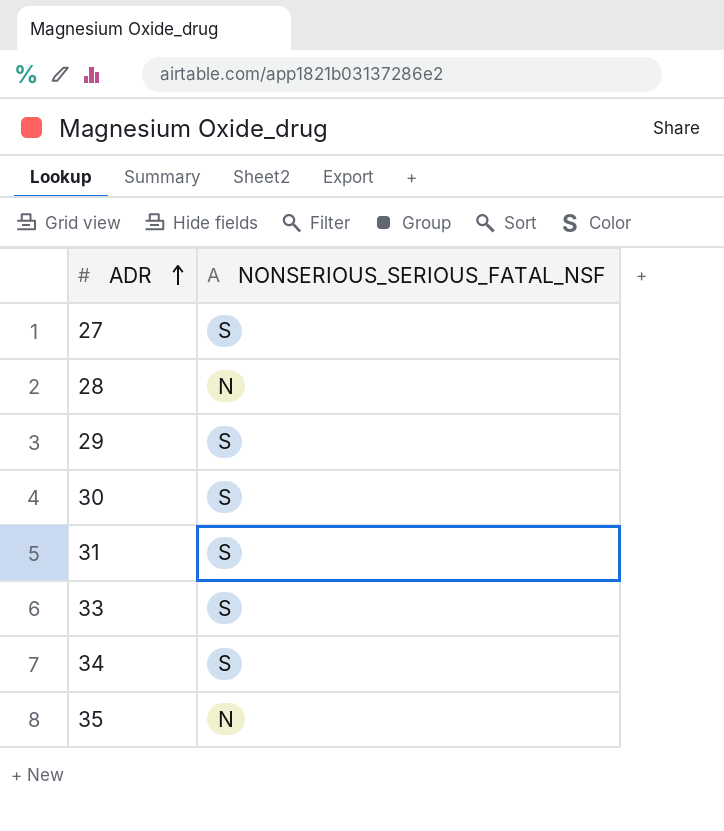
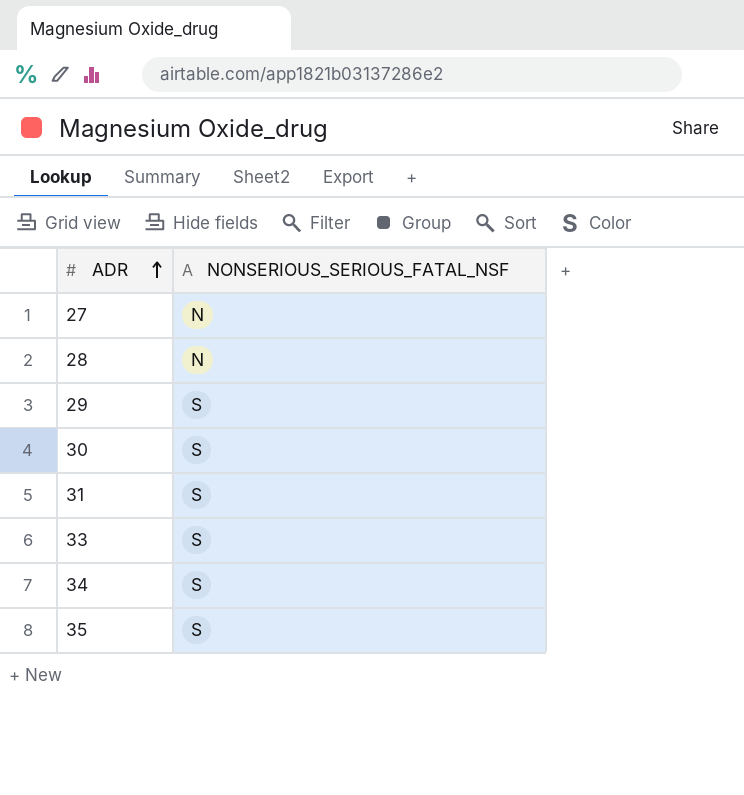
27 | NONSERIOUS_SERIOUS_FATAL_NSF: S -> N
35 | NONSERIOUS_SERIOUS_FATAL_NSF: N -> S

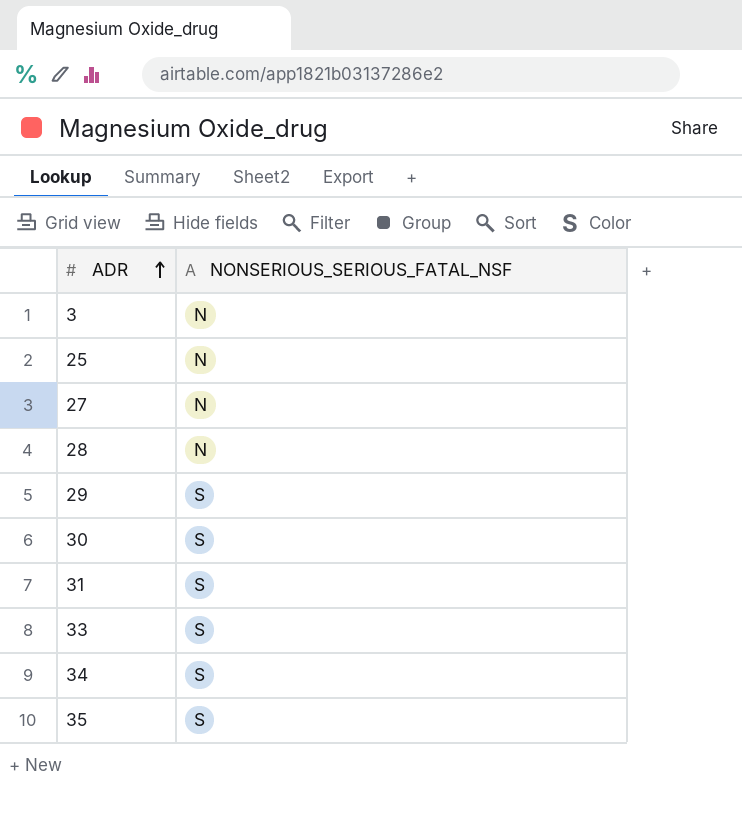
row 3: none -> N
row 25: none -> N

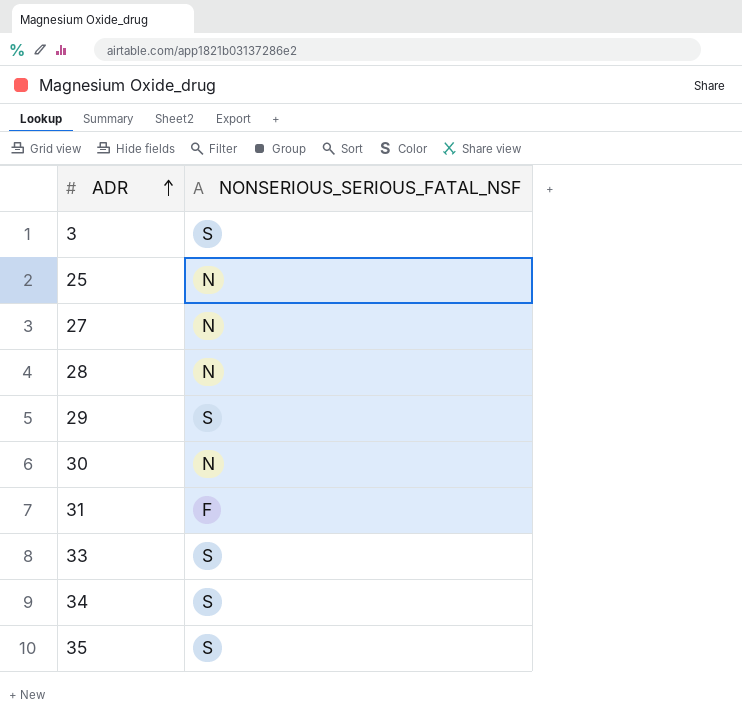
3 | NONSERIOUS_SERIOUS_FATAL_NSF: N -> S
30 | NONSERIOUS_SERIOUS_FATAL_NSF: S -> N
31 | NONSERIOUS_SERIOUS_FATAL_NSF: S -> F

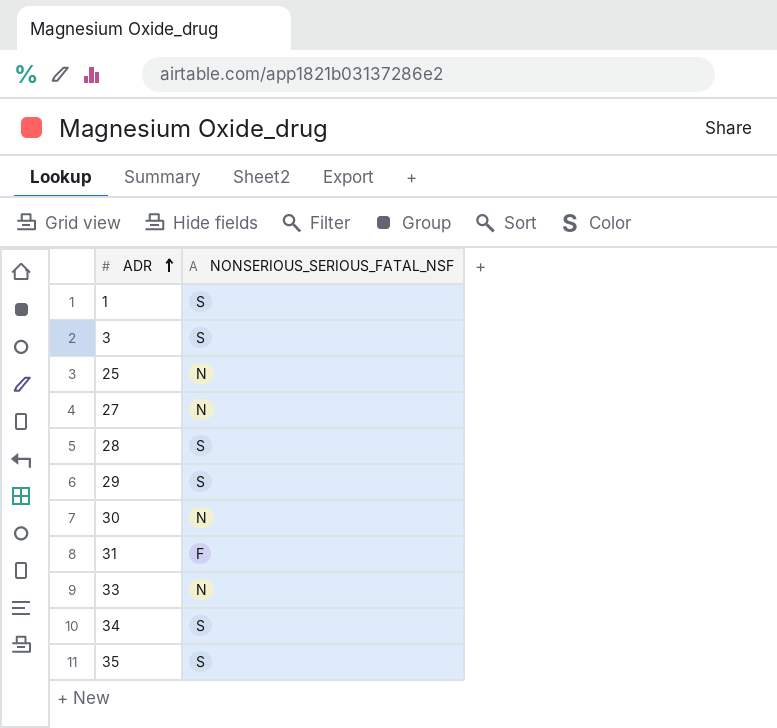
row 1: none -> S
28 | NONSERIOUS_SERIOUS_FATAL_NSF: N -> S
33 | NONSERIOUS_SERIOUS_FATAL_NSF: S -> N

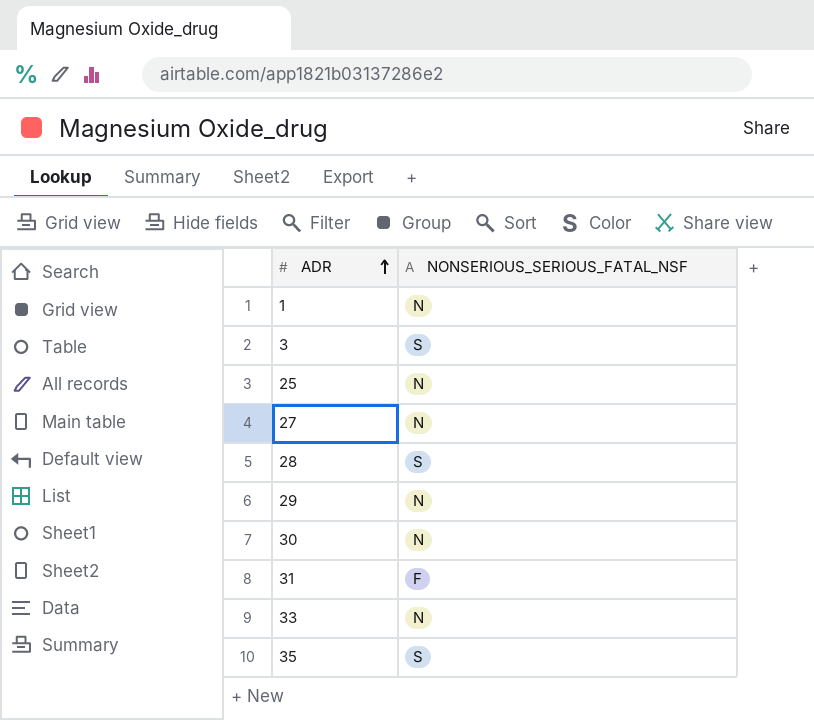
row 34: S -> none
1 | NONSERIOUS_SERIOUS_FATAL_NSF: S -> N
29 | NONSERIOUS_SERIOUS_FATAL_NSF: S -> N

